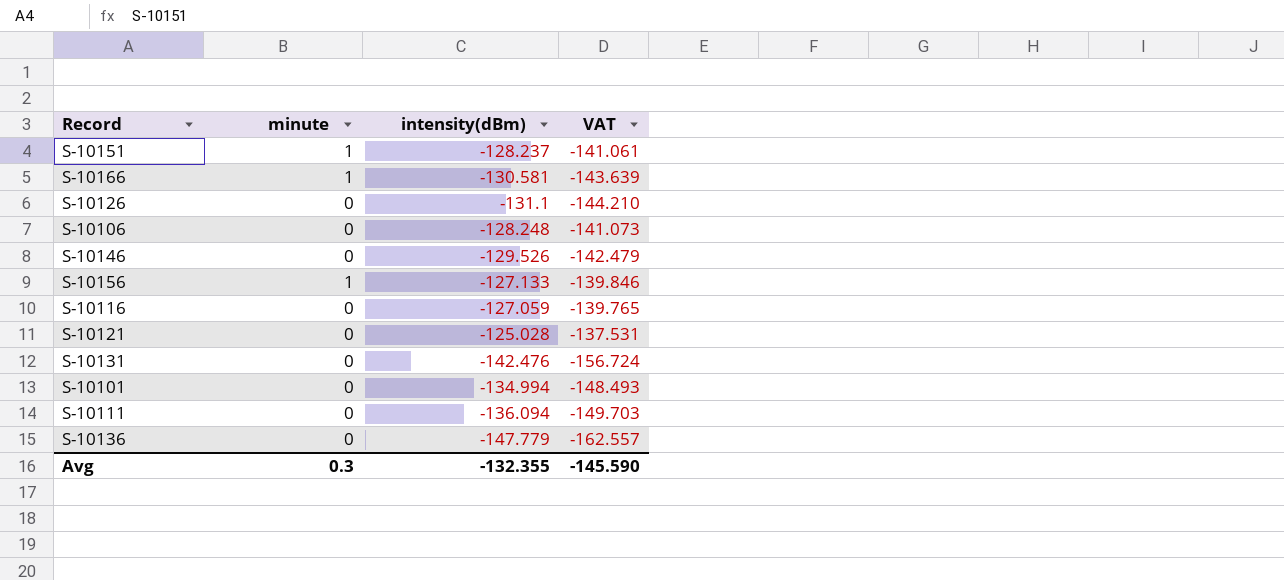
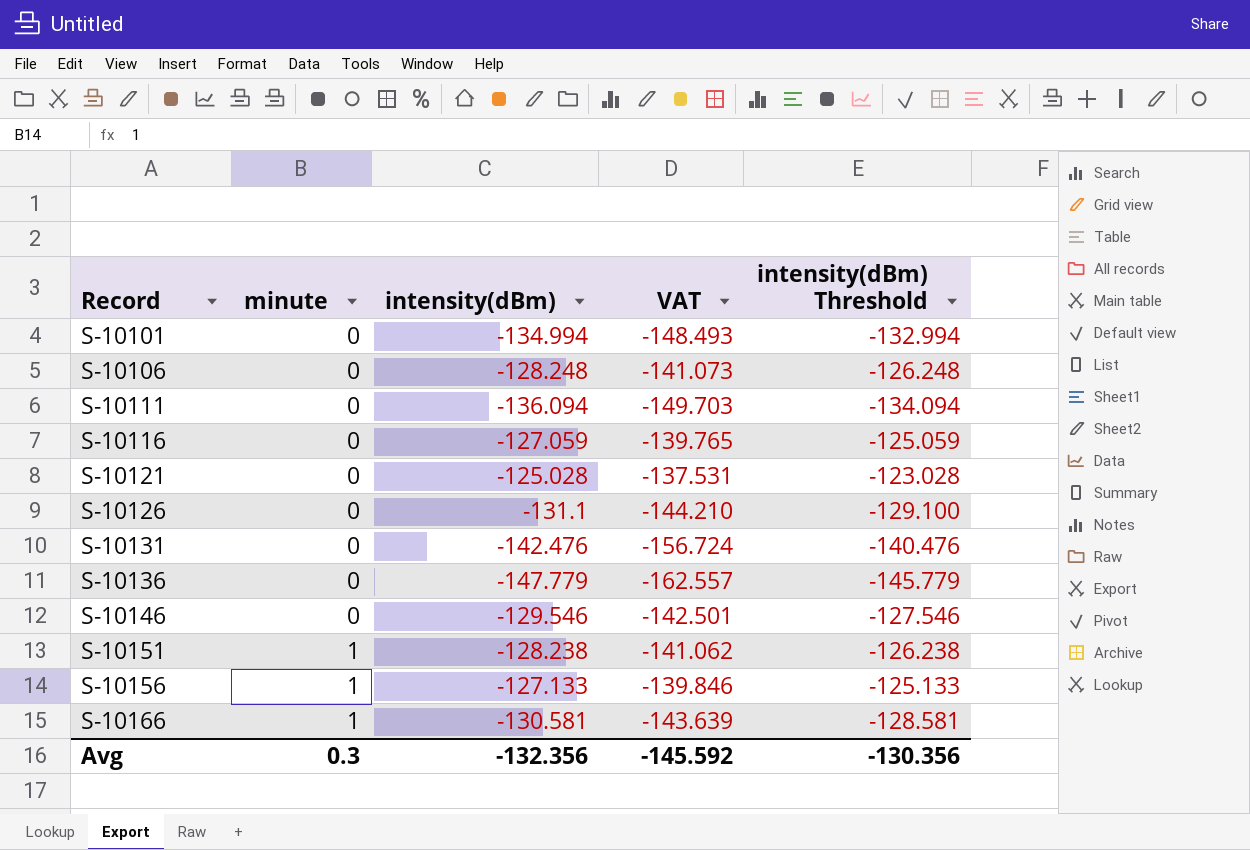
row order: none -> Record ascending
column intensity(dBm) Threshold | formula: none -> [intensity(dBm)] + 2
S-10146 | intensity(dBm): -129.526 -> -129.546
S-10146 | VAT: -142.479 -> -142.501
S-10151 | intensity(dBm): -128.237 -> -128.238
S-10151 | VAT: -141.061 -> -141.062
Avg | intensity(dBm): -132.355 -> -132.356
Avg | VAT: -145.590 -> -145.592

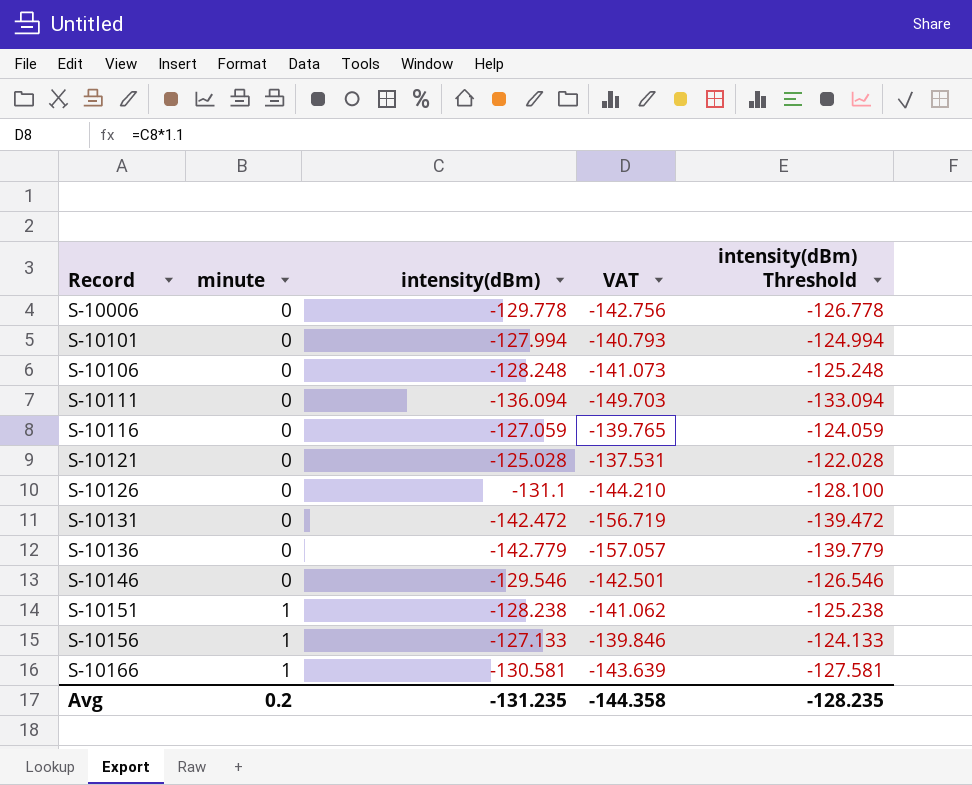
column intensity(dBm) Threshold | formula: [intensity(dBm)] + 2 -> [intensity(dBm)] + 3
row S-10006: none -> 0 | -129.778 | -142.756 | -126.778
S-10101 | intensity(dBm): -134.994 -> -127.994
S-10101 | VAT: -148.493 -> -140.793
S-10131 | intensity(dBm): -142.476 -> -142.472
S-10131 | VAT: -156.724 -> -156.719
S-10136 | intensity(dBm): -147.779 -> -142.779
S-10136 | VAT: -162.557 -> -157.057
Avg | minute: 0.3 -> 0.2
Avg | intensity(dBm): -132.356 -> -131.235
Avg | VAT: -145.592 -> -144.358
Avg | intensity(dBm) Threshold: -130.356 -> -128.235

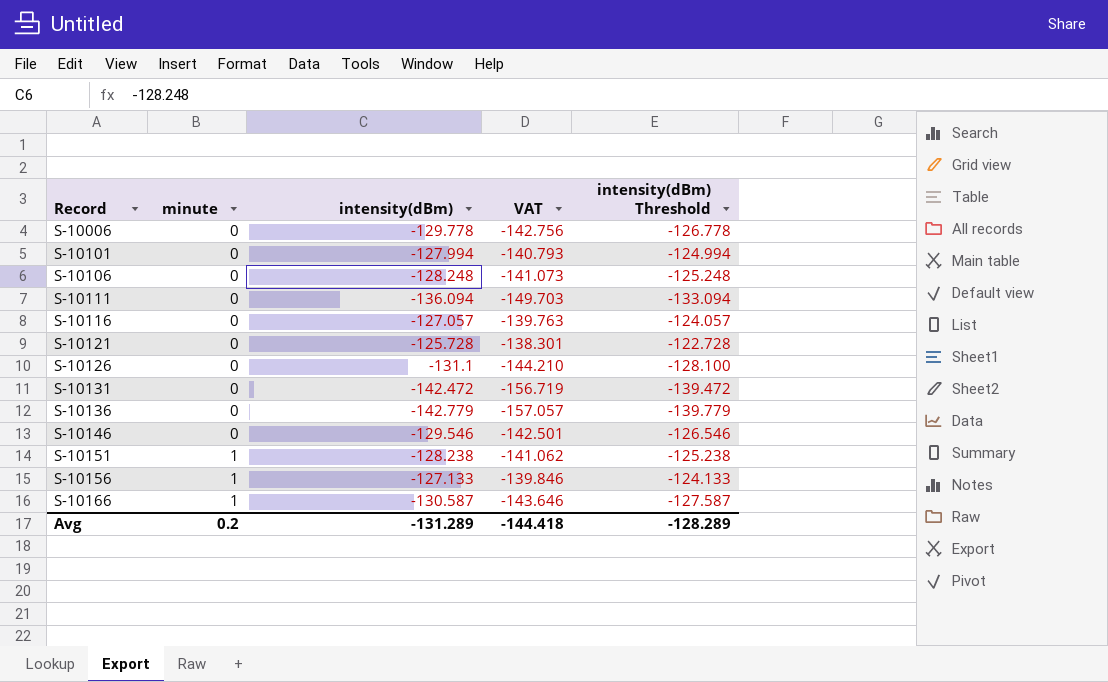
S-10116 | intensity(dBm): -127.059 -> -127.057
S-10116 | VAT: -139.765 -> -139.763
S-10116 | intensity(dBm) Threshold: -124.059 -> -124.057
S-10121 | intensity(dBm): -125.028 -> -125.728
S-10121 | VAT: -137.531 -> -138.301
S-10121 | intensity(dBm) Threshold: -122.028 -> -122.728
S-10166 | intensity(dBm): -130.581 -> -130.587
S-10166 | VAT: -143.639 -> -143.646
S-10166 | intensity(dBm) Threshold: -127.581 -> -127.587
Avg | intensity(dBm): -131.235 -> -131.289
Avg | VAT: -144.358 -> -144.418
Avg | intensity(dBm) Threshold: -128.235 -> -128.289

